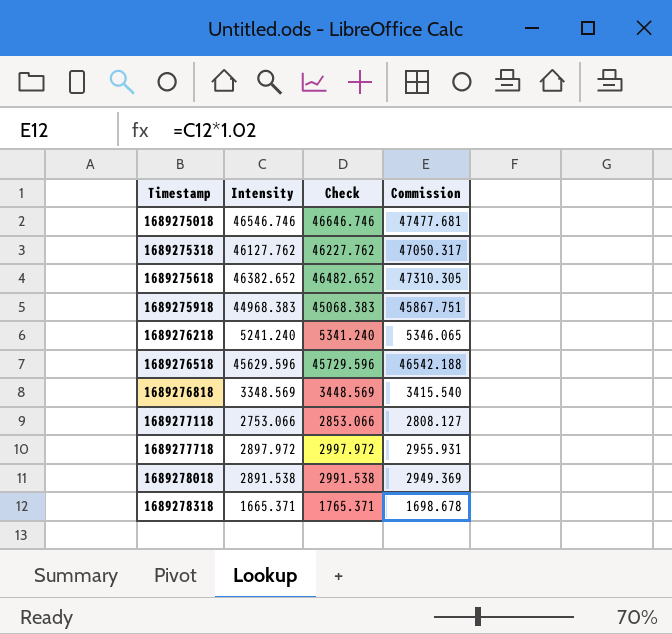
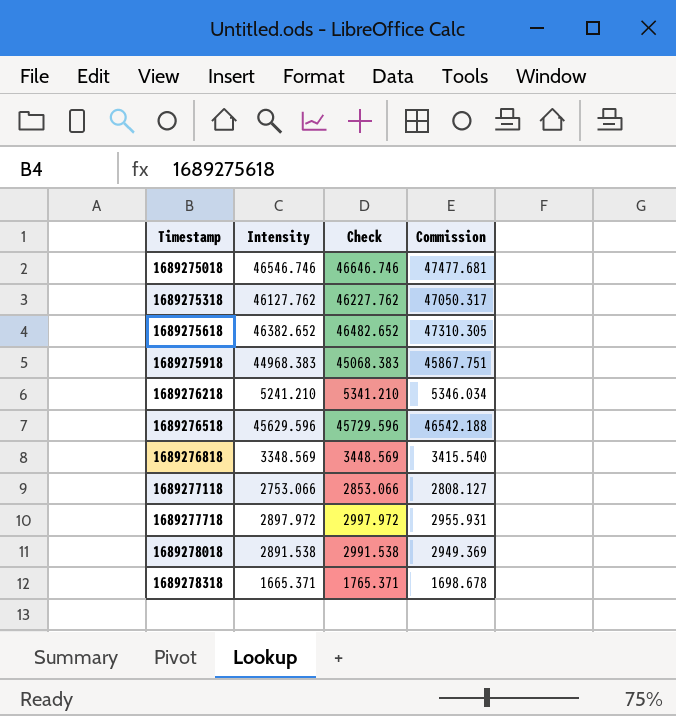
1689276218 | Intensity: 5241.240 -> 5241.210
1689276218 | Check: 5341.240 -> 5341.210
1689276218 | Commission: 5346.065 -> 5346.034

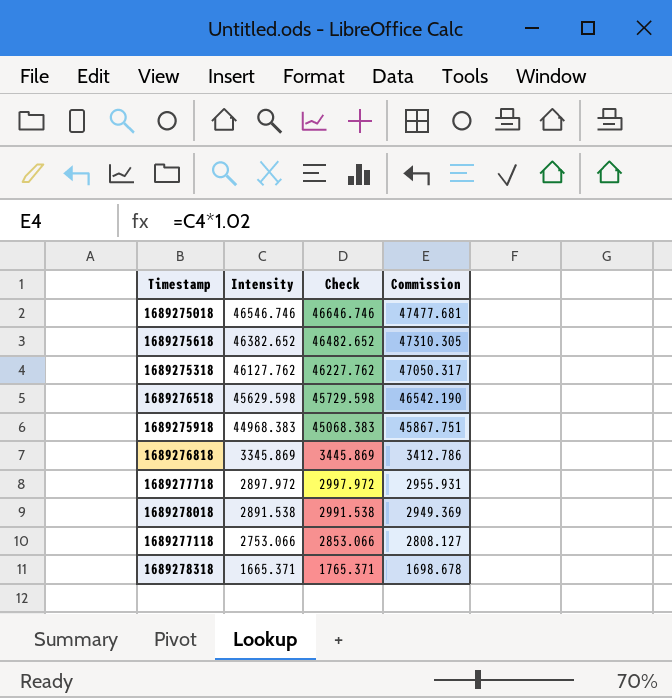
row order: Timestamp ascending -> Intensity descending
row 1689276218: 5241.210 | 5341.210 | 5346.034 -> none
1689276518 | Intensity: 45629.596 -> 45629.598
1689276518 | Check: 45729.596 -> 45729.598
1689276518 | Commission: 46542.188 -> 46542.190
1689276818 | Intensity: 3348.569 -> 3345.869
1689276818 | Check: 3448.569 -> 3445.869
1689276818 | Commission: 3415.540 -> 3412.786

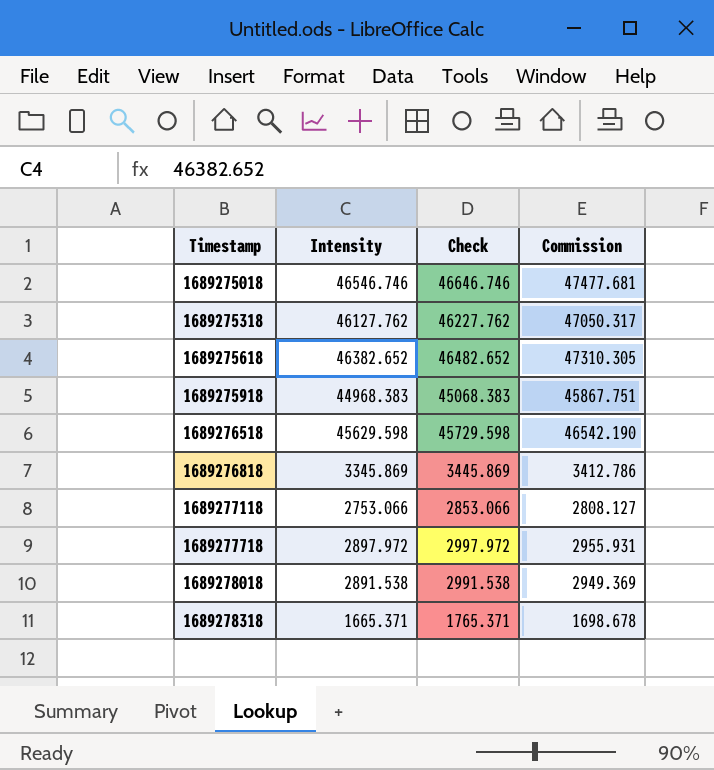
row order: Intensity descending -> Timestamp ascending

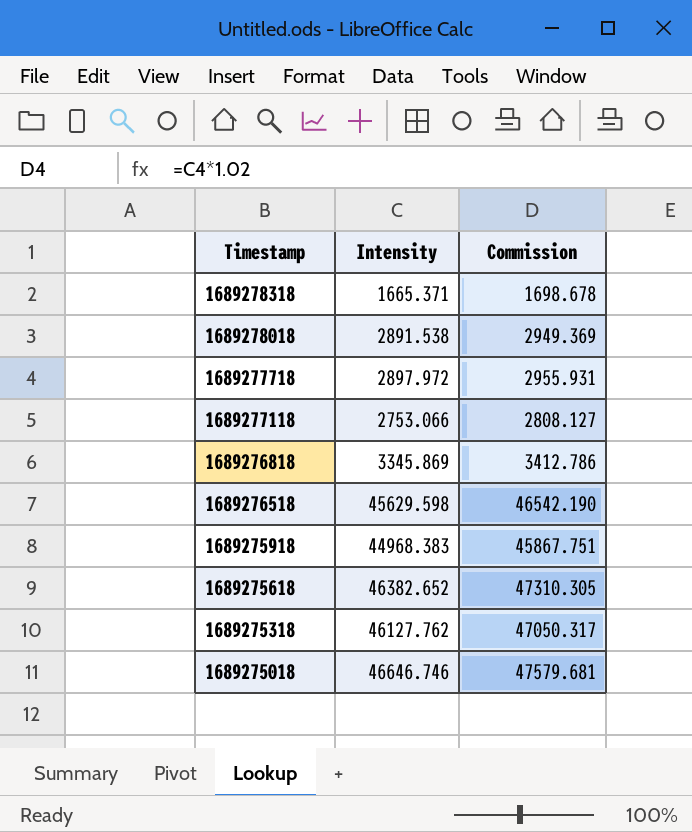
row order: Timestamp ascending -> Timestamp descending
column Check | formula: [Intensity] + 100 -> none
1689275018 | Intensity: 46546.746 -> 46646.746
1689275018 | Commission: 47477.681 -> 47579.681

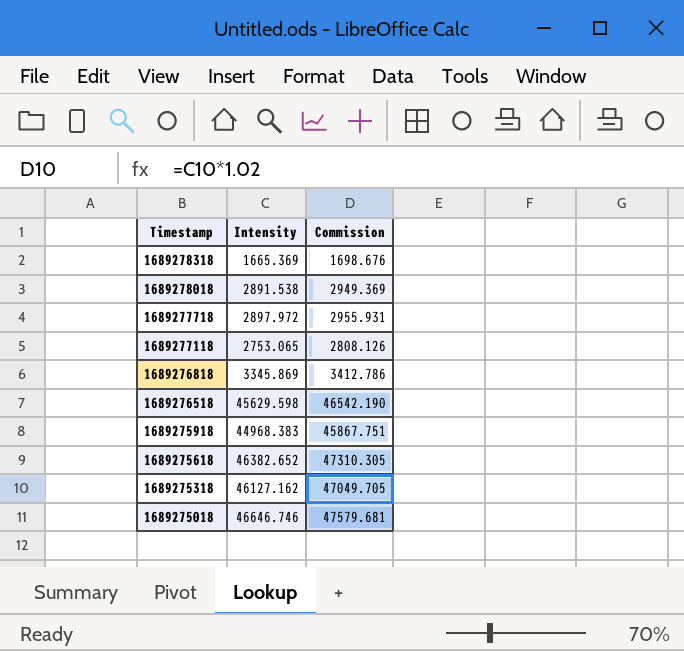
1689278318 | Intensity: 1665.371 -> 1665.369
1689278318 | Commission: 1698.678 -> 1698.676
1689277118 | Intensity: 2753.066 -> 2753.065
1689277118 | Commission: 2808.127 -> 2808.126
1689275318 | Intensity: 46127.762 -> 46127.162
1689275318 | Commission: 47050.317 -> 47049.705

